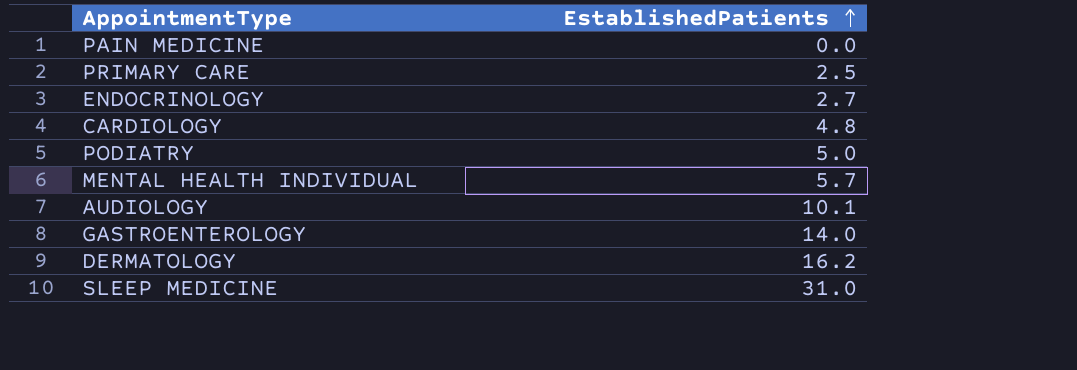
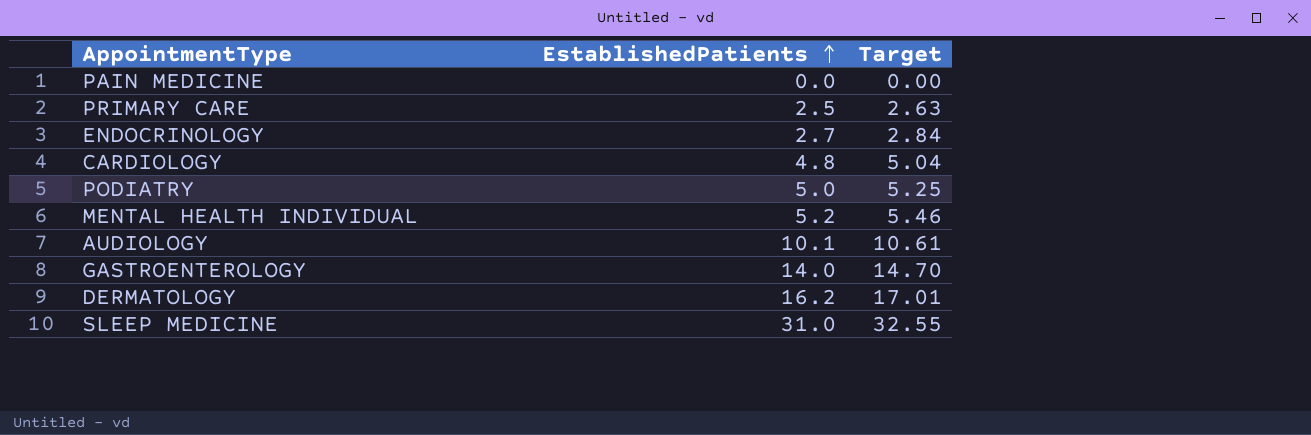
column Target | formula: none -> [EstablishedPatients] * 1.05
MENTAL HEALTH INDIVIDUAL | EstablishedPatients: 5.7 -> 5.2

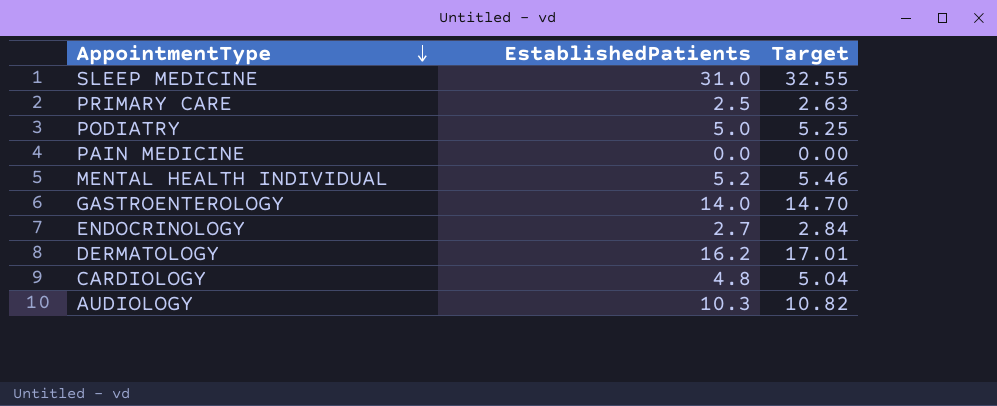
row order: EstablishedPatients ascending -> AppointmentType descending
AUDIOLOGY | EstablishedPatients: 10.1 -> 10.3
AUDIOLOGY | Target: 10.61 -> 10.82

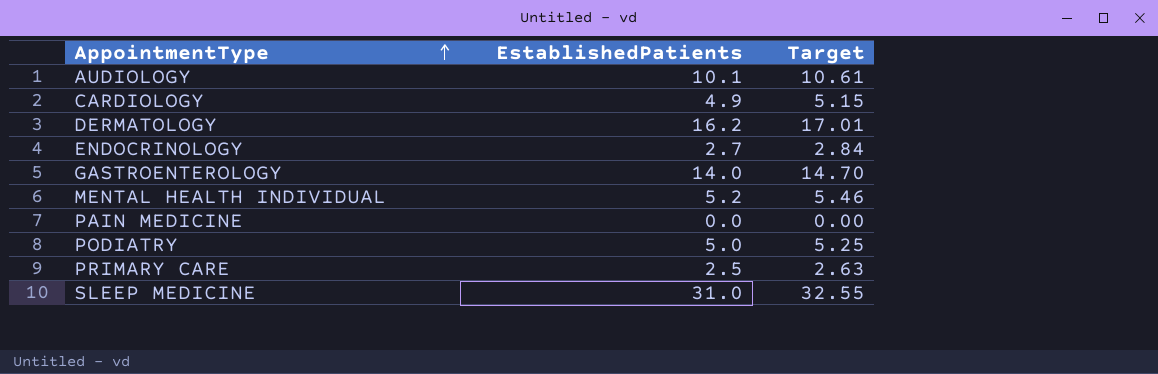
row order: AppointmentType descending -> AppointmentType ascending
AUDIOLOGY | EstablishedPatients: 10.3 -> 10.1
AUDIOLOGY | Target: 10.82 -> 10.61
CARDIOLOGY | EstablishedPatients: 4.8 -> 4.9
CARDIOLOGY | Target: 5.04 -> 5.15

